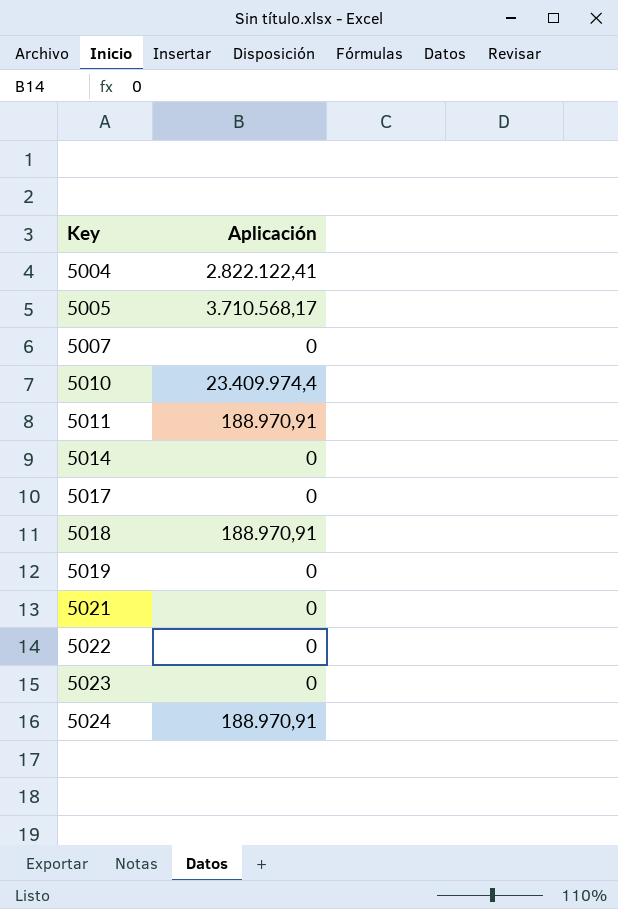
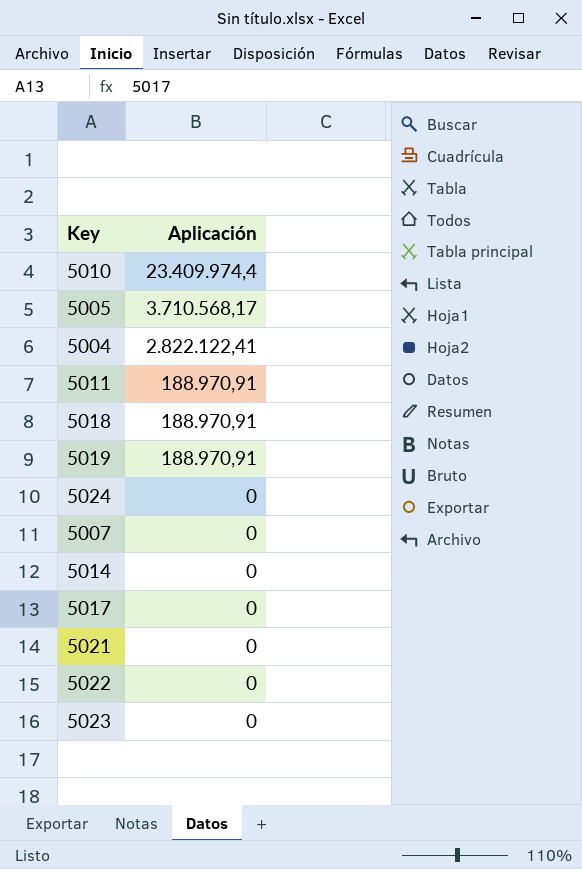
row order: Key ascending -> Aplicación descending
5019 | Aplicación: 0 -> 188.970,91
5024 | Aplicación: 188.970,91 -> 0

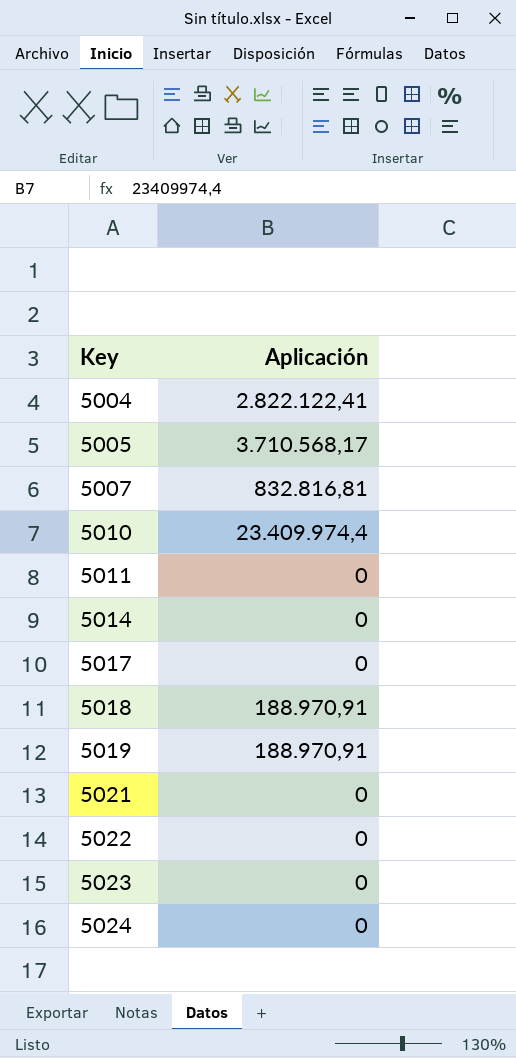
row order: Aplicación descending -> Key ascending
5007 | Aplicación: 0 -> 832.816,81
5011 | Aplicación: 188.970,91 -> 0

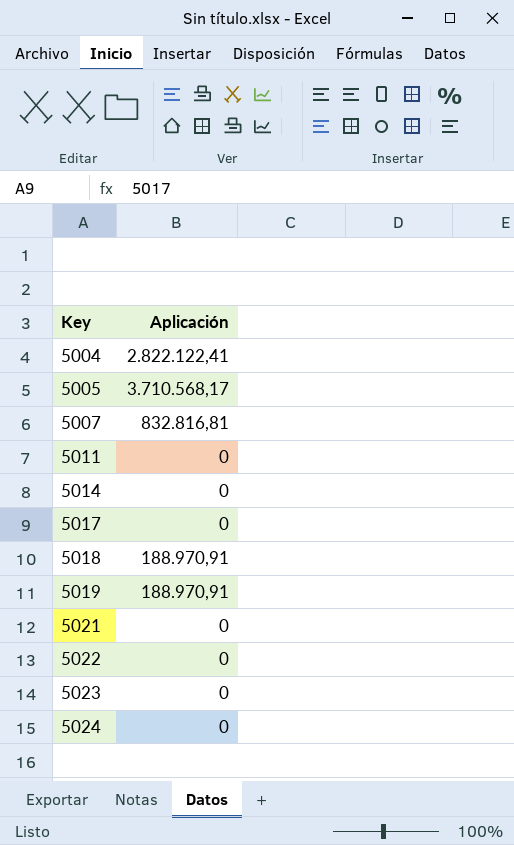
row 5010: 23.409.974,4 -> none

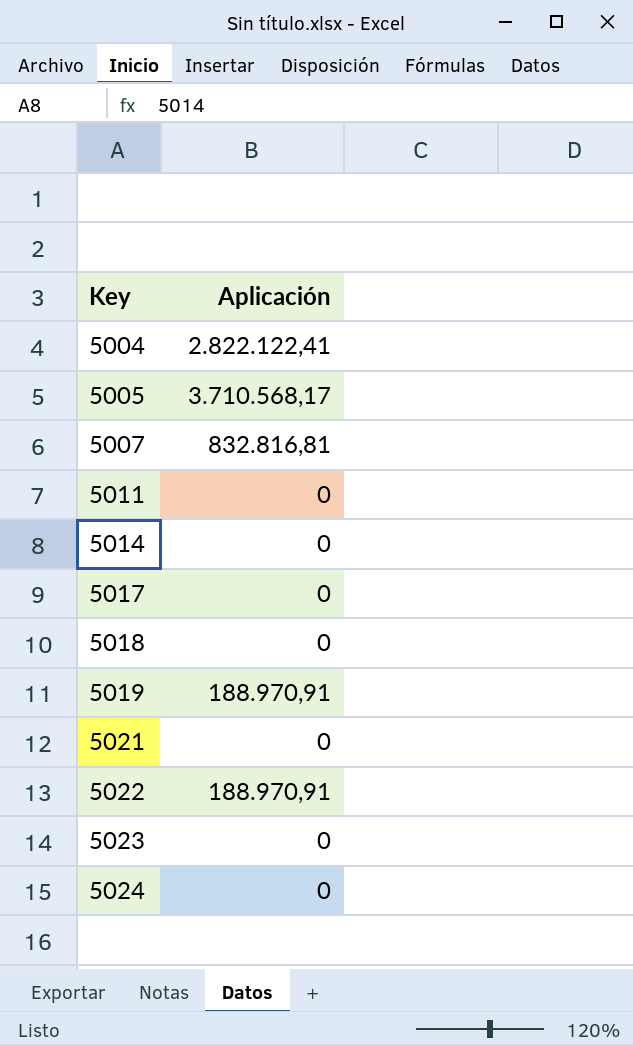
5018 | Aplicación: 188.970,91 -> 0
5022 | Aplicación: 0 -> 188.970,91

